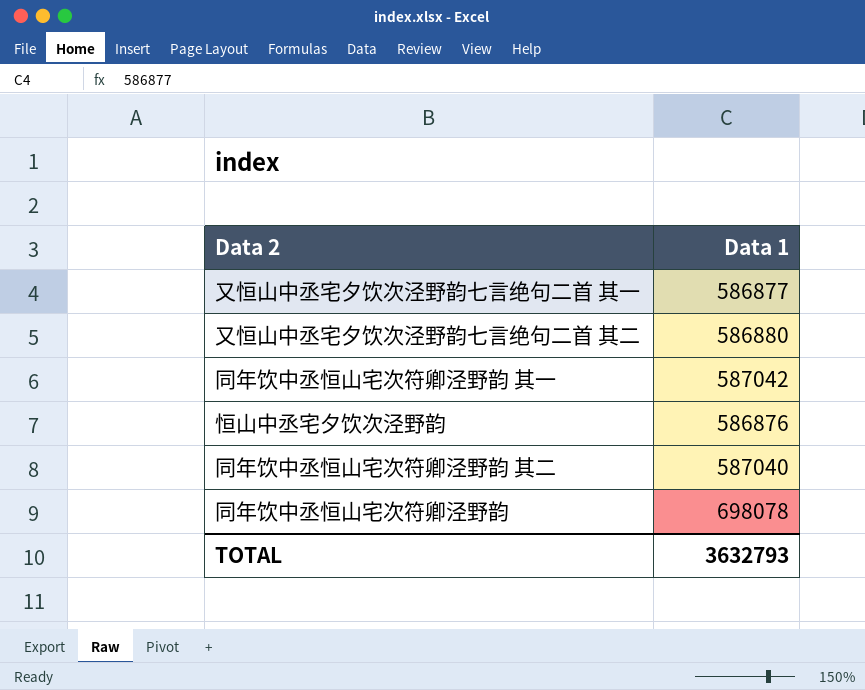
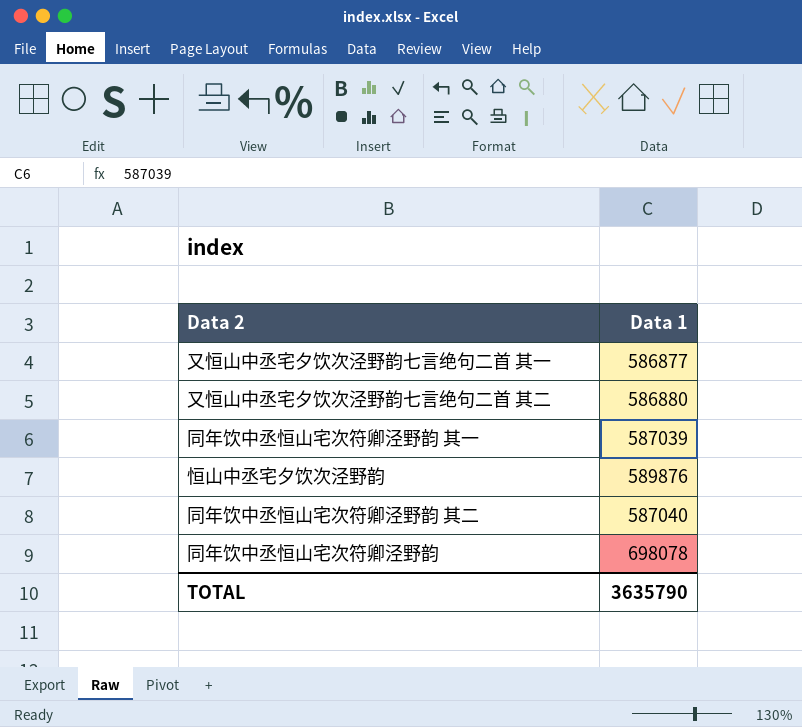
同年饮中丞恒山宅次符卿泾野韵 其一 | Data 1: 587042 -> 587039
恒山中丞宅夕饮次泾野韵 | Data 1: 586876 -> 589876
TOTAL | Data 1: 3632793 -> 3635790

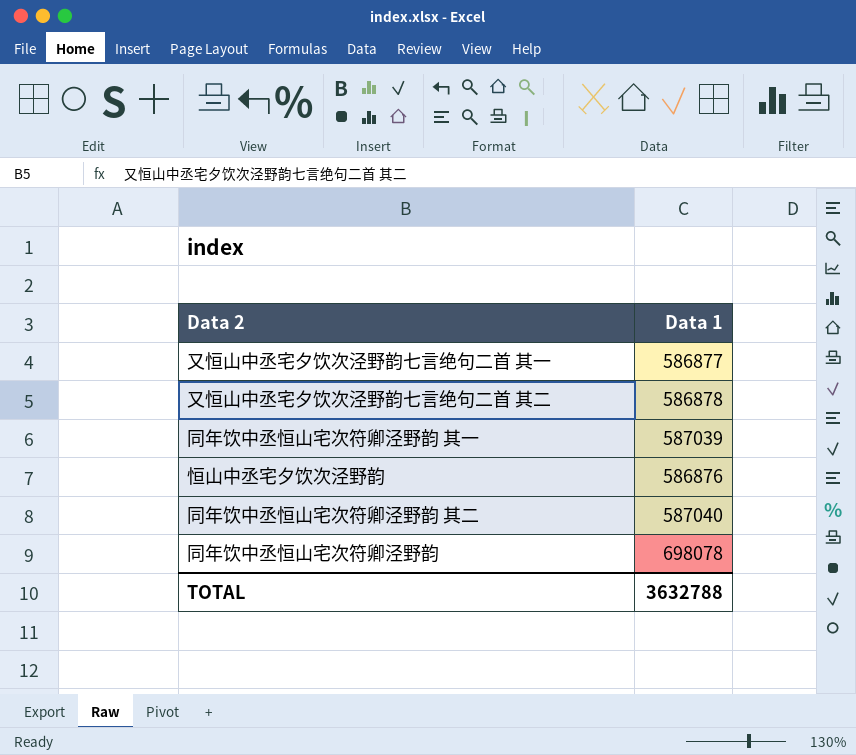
又恒山中丞宅夕饮次泾野韵七言绝句二首 其二 | Data 1: 586880 -> 586878
恒山中丞宅夕饮次泾野韵 | Data 1: 589876 -> 586876
TOTAL | Data 1: 3635790 -> 3632788

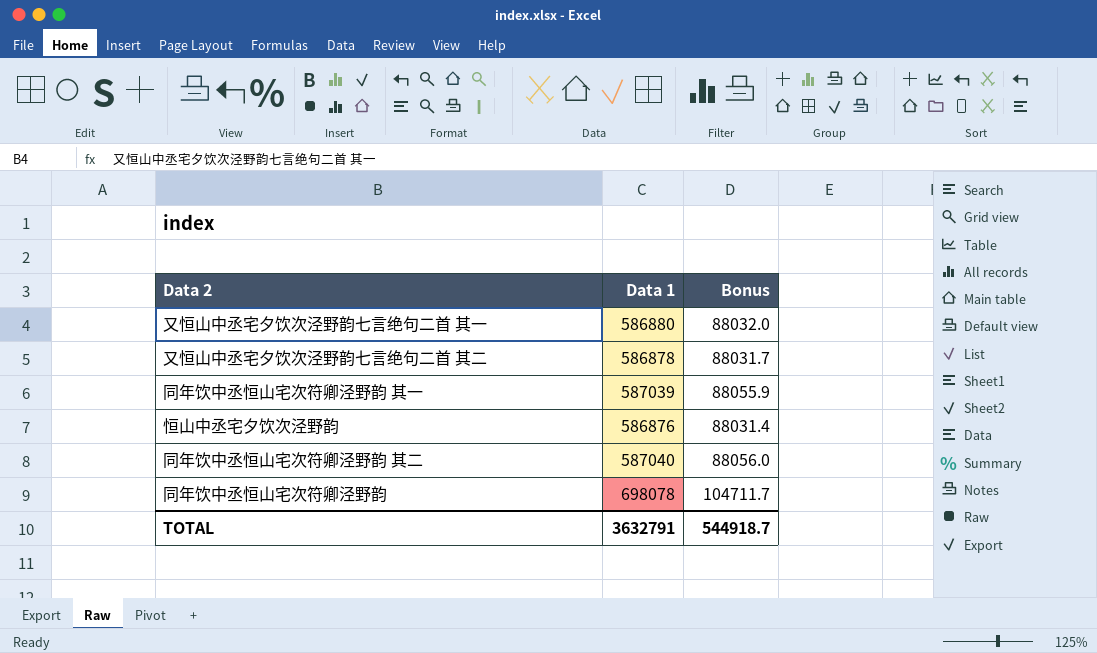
column Bonus | formula: none -> [Data 1] * 0.15
又恒山中丞宅夕饮次泾野韵七言绝句二首 其一 | Data 1: 586877 -> 586880
TOTAL | Data 1: 3632788 -> 3632791

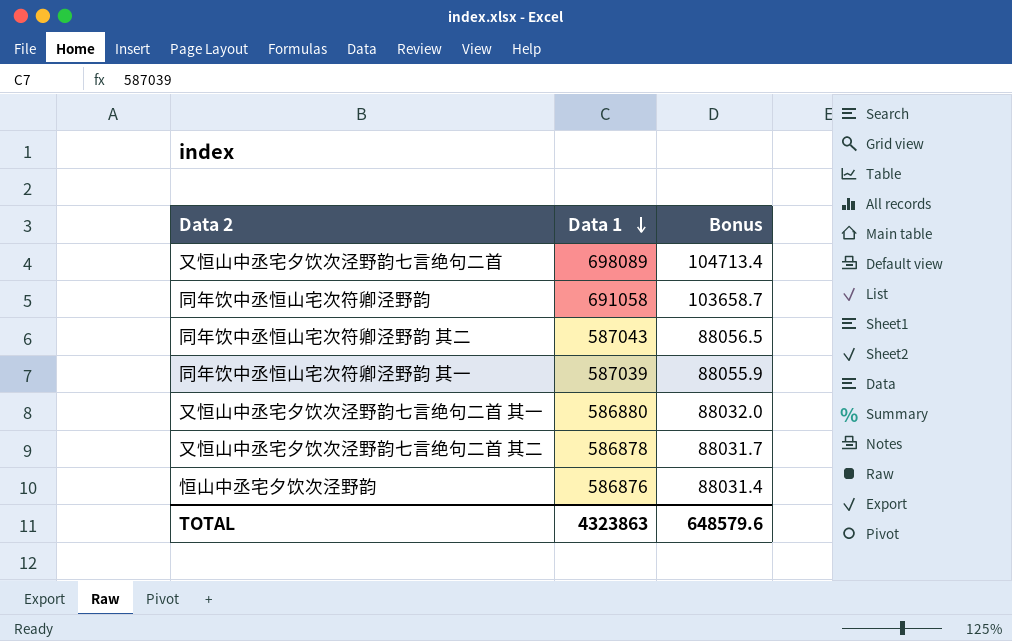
row order: none -> Data 1 descending
row 又恒山中丞宅夕饮次泾野韵七言绝句二首: none -> 698089 | 104713.4
同年饮中丞恒山宅次符卿泾野韵 | Data 1: 698078 -> 691058
同年饮中丞恒山宅次符卿泾野韵 | Bonus: 104711.7 -> 103658.7
同年饮中丞恒山宅次符卿泾野韵 其二 | Data 1: 587040 -> 587043
同年饮中丞恒山宅次符卿泾野韵 其二 | Bonus: 88056.0 -> 88056.5
TOTAL | Data 1: 3632791 -> 4323863
TOTAL | Bonus: 544918.7 -> 648579.6

